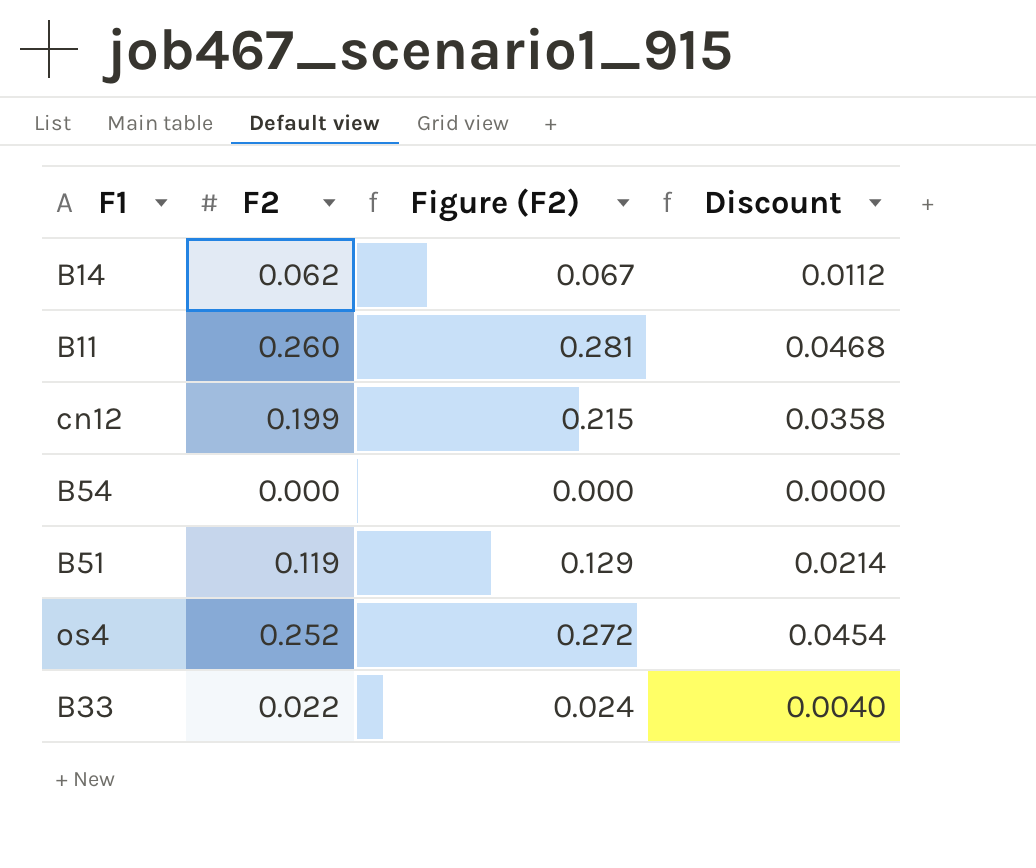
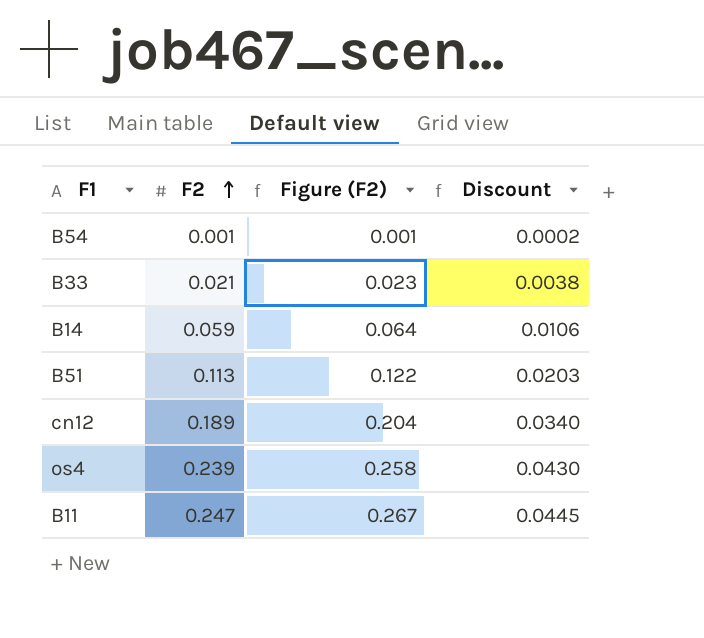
row order: none -> F2 ascending
B54 | F2: 0.000 -> 0.001
B54 | Figure (F2): 0.000 -> 0.001
B54 | Discount: 0.0000 -> 0.0002
B33 | F2: 0.022 -> 0.021
B33 | Figure (F2): 0.024 -> 0.023
B33 | Discount: 0.0040 -> 0.0038
B14 | F2: 0.062 -> 0.059
B14 | Figure (F2): 0.067 -> 0.064
B14 | Discount: 0.0112 -> 0.0106
B51 | F2: 0.119 -> 0.113
B51 | Figure (F2): 0.129 -> 0.122
B51 | Discount: 0.0214 -> 0.0203
cn12 | F2: 0.199 -> 0.189
cn12 | Figure (F2): 0.215 -> 0.204
cn12 | Discount: 0.0358 -> 0.0340
os4 | F2: 0.252 -> 0.239
os4 | Figure (F2): 0.272 -> 0.258
os4 | Discount: 0.0454 -> 0.0430
B11 | F2: 0.260 -> 0.247
B11 | Figure (F2): 0.281 -> 0.267
B11 | Discount: 0.0468 -> 0.0445

